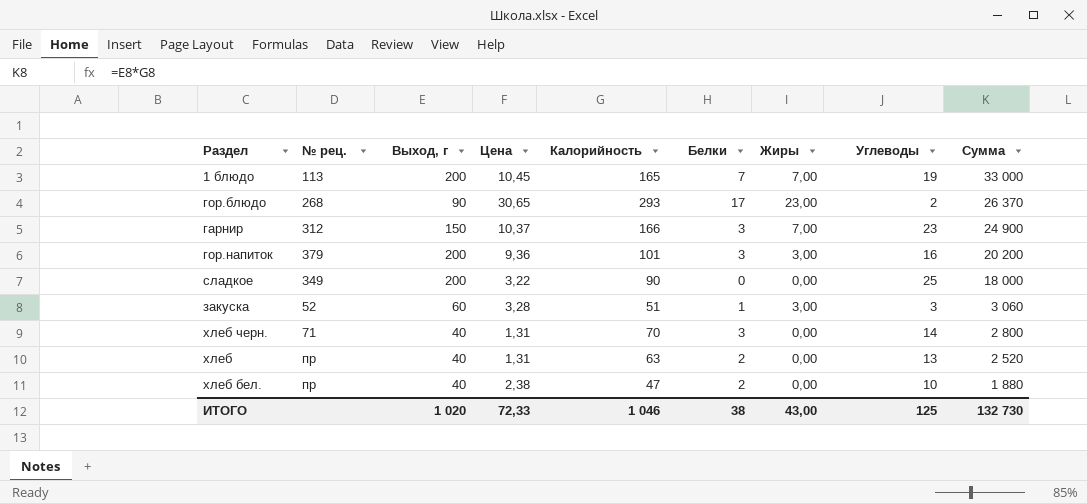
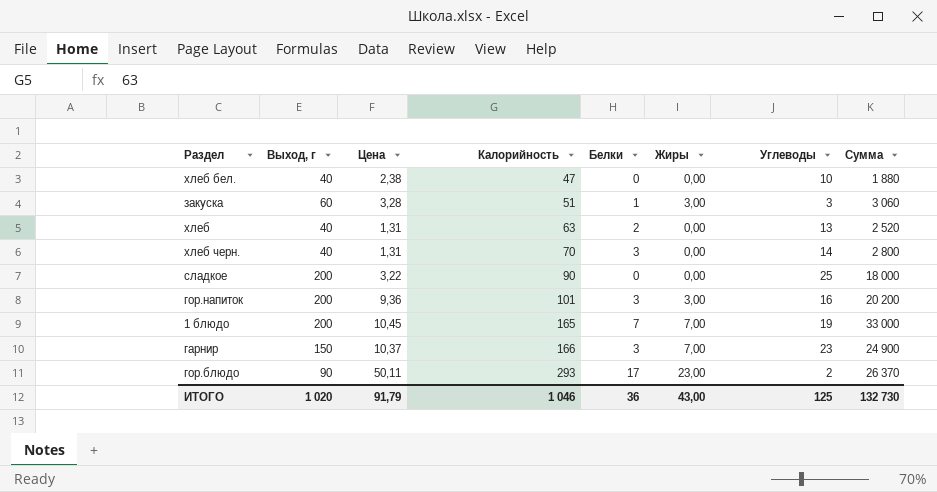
row order: Сумма descending -> Калорийность ascending
column № рец. | position: 2 -> none
хлеб бел. | Белки: 2 -> 0
гор.блюдо | Цена: 30,65 -> 50,11
ИТОГО | Цена: 72,33 -> 91,79
ИТОГО | Белки: 38 -> 36

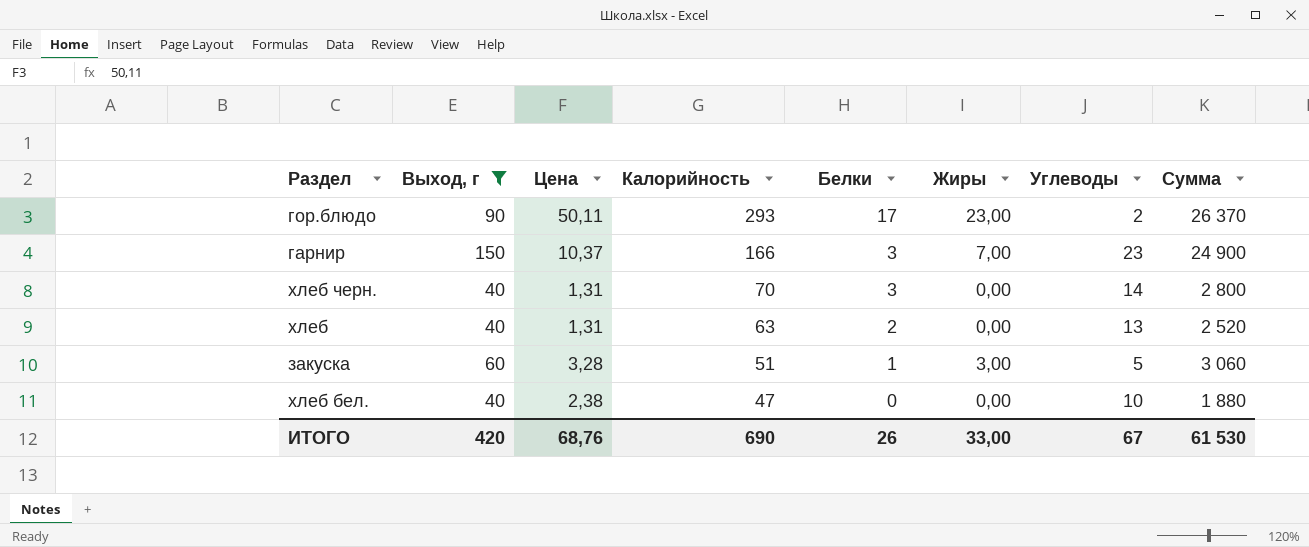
filter: none -> Выход, г != 200
row order: Калорийность ascending -> Калорийность descending
закуска | Углеводы: 3 -> 5
ИТОГО | Выход, г: 1 020 -> 420
ИТОГО | Цена: 91,79 -> 68,76
ИТОГО | Калорийность: 1 046 -> 690
ИТОГО | Белки: 36 -> 26
ИТОГО | Жиры: 43,00 -> 33,00
ИТОГО | Углеводы: 125 -> 67
ИТОГО | Сумма: 132 730 -> 61 530

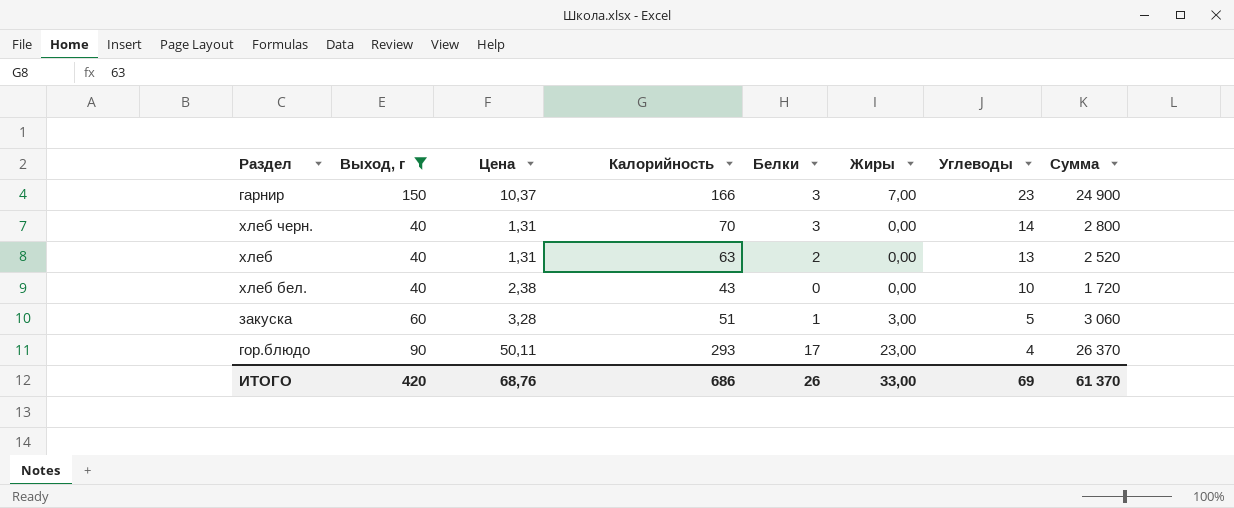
row order: Калорийность descending -> Углеводы descending
хлеб бел. | Калорийность: 47 -> 43
хлеб бел. | Сумма: 1 880 -> 1 720
гор.блюдо | Углеводы: 2 -> 4
ИТОГО | Калорийность: 690 -> 686
ИТОГО | Углеводы: 67 -> 69
ИТОГО | Сумма: 61 530 -> 61 370

